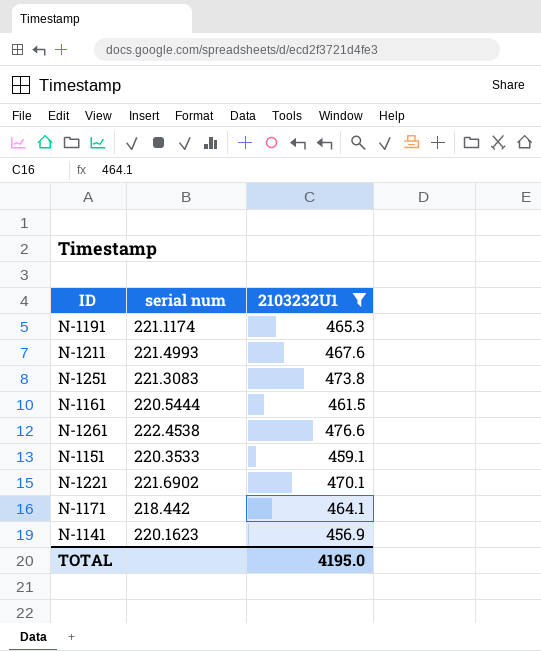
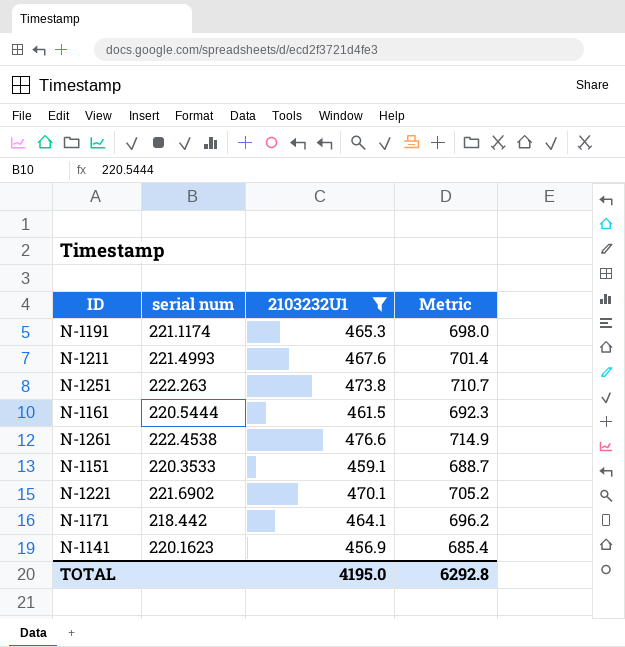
column Metric | formula: none -> [2103232U1] * 1.5
N-1251 | serial num: 221.3083 -> 222.263

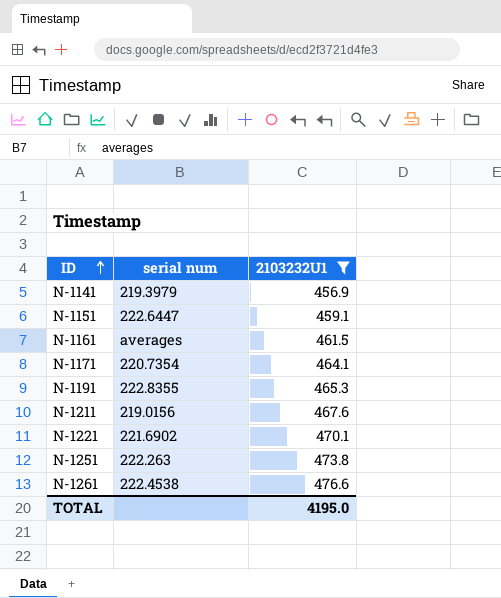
row order: none -> ID ascending
column Metric | formula: [2103232U1] * 1.5 -> none
N-1141 | serial num: 220.1623 -> 219.3979
N-1151 | serial num: 220.3533 -> 222.6447
N-1161 | serial num: 220.5444 -> averages
N-1171 | serial num: 218.442 -> 220.7354
N-1191 | serial num: 221.1174 -> 222.8355
N-1211 | serial num: 221.4993 -> 219.0156

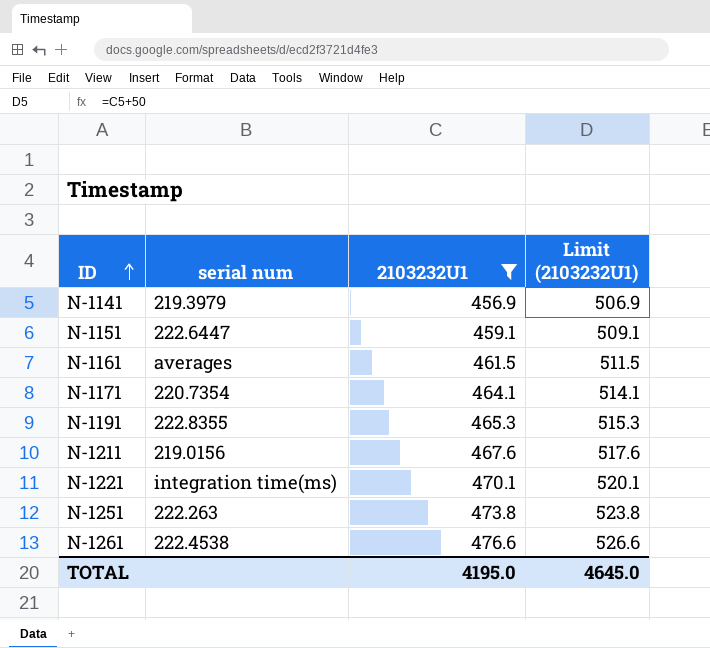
column Limit (2103232U1) | formula: none -> [2103232U1] + 50
N-1221 | serial num: 221.6902 -> integration time(ms)

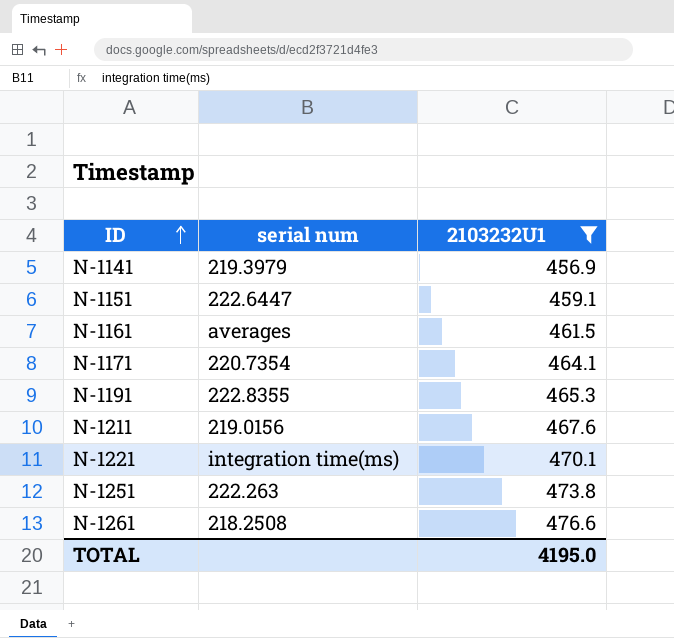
column Limit (2103232U1) | formula: [2103232U1] + 50 -> none
N-1261 | serial num: 222.4538 -> 218.2508

